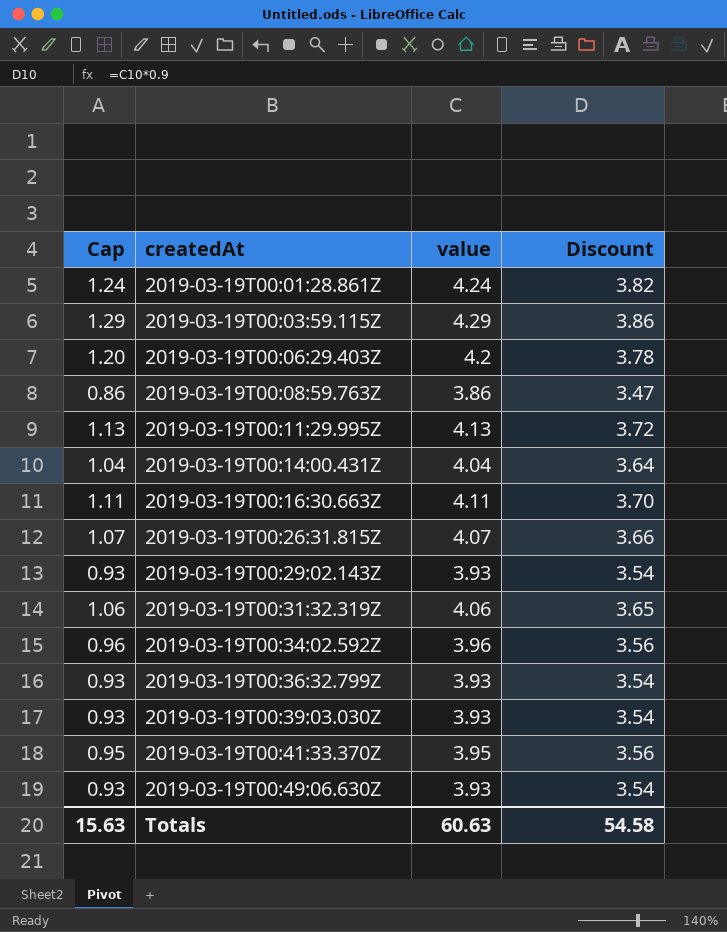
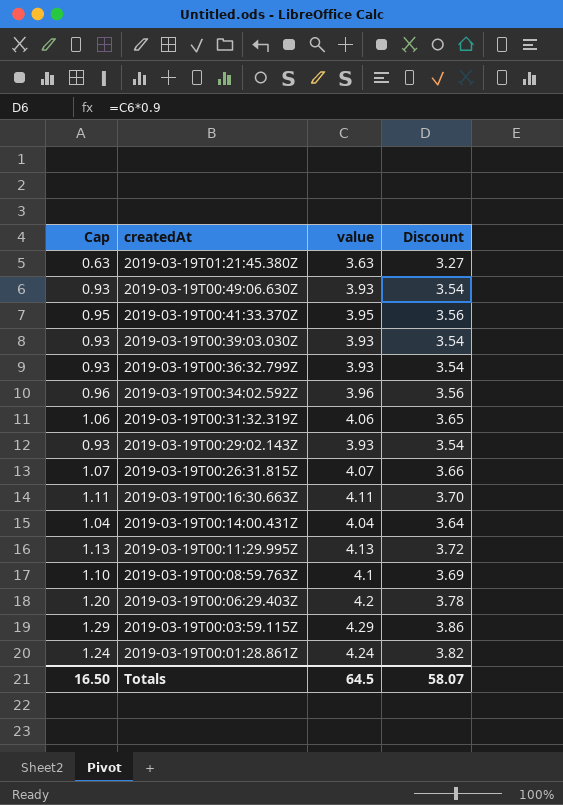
row order: createdAt ascending -> createdAt descending
row 2019-03-19T01:21:45.380Z: none -> 0.63 | 3.63 | 3.27
2019-03-19T00:08:59.763Z | Cap: 0.86 -> 1.10
2019-03-19T00:08:59.763Z | value: 3.86 -> 4.1
2019-03-19T00:08:59.763Z | Discount: 3.47 -> 3.69
Totals | Cap: 15.63 -> 16.50
Totals | value: 60.63 -> 64.5
Totals | Discount: 54.58 -> 58.07

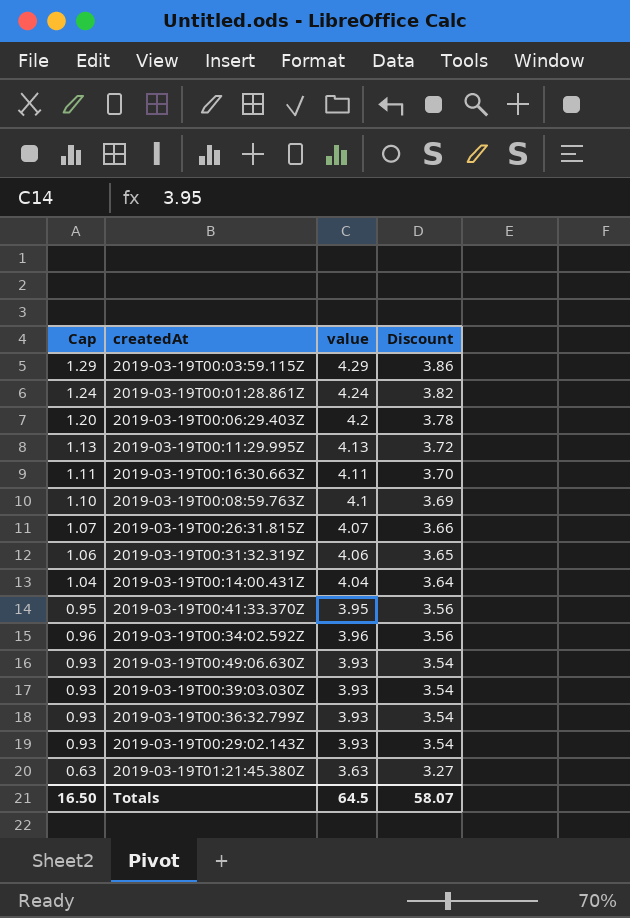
row order: createdAt descending -> Discount descending

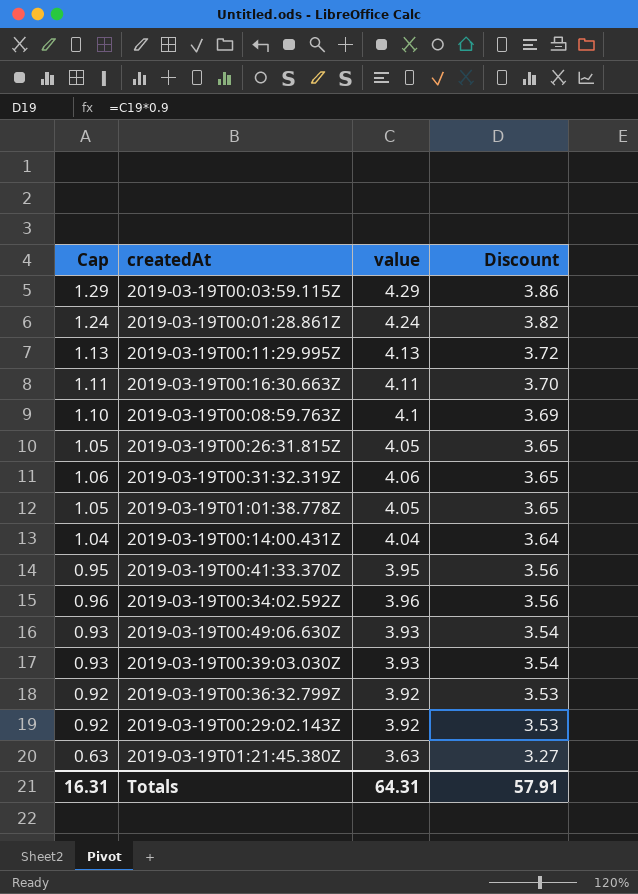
row 2019-03-19T00:06:29.403Z: 1.20 | 4.2 | 3.78 -> none
2019-03-19T00:26:31.815Z | Cap: 1.07 -> 1.05
2019-03-19T00:26:31.815Z | value: 4.07 -> 4.05
2019-03-19T00:26:31.815Z | Discount: 3.66 -> 3.65
row 2019-03-19T01:01:38.778Z: none -> 1.05 | 4.05 | 3.65
2019-03-19T00:36:32.799Z | Cap: 0.93 -> 0.92
2019-03-19T00:36:32.799Z | value: 3.93 -> 3.92
2019-03-19T00:36:32.799Z | Discount: 3.54 -> 3.53
2019-03-19T00:29:02.143Z | Cap: 0.93 -> 0.92
2019-03-19T00:29:02.143Z | value: 3.93 -> 3.92
2019-03-19T00:29:02.143Z | Discount: 3.54 -> 3.53
Totals | Cap: 16.50 -> 16.31
Totals | value: 64.5 -> 64.31
Totals | Discount: 58.07 -> 57.91

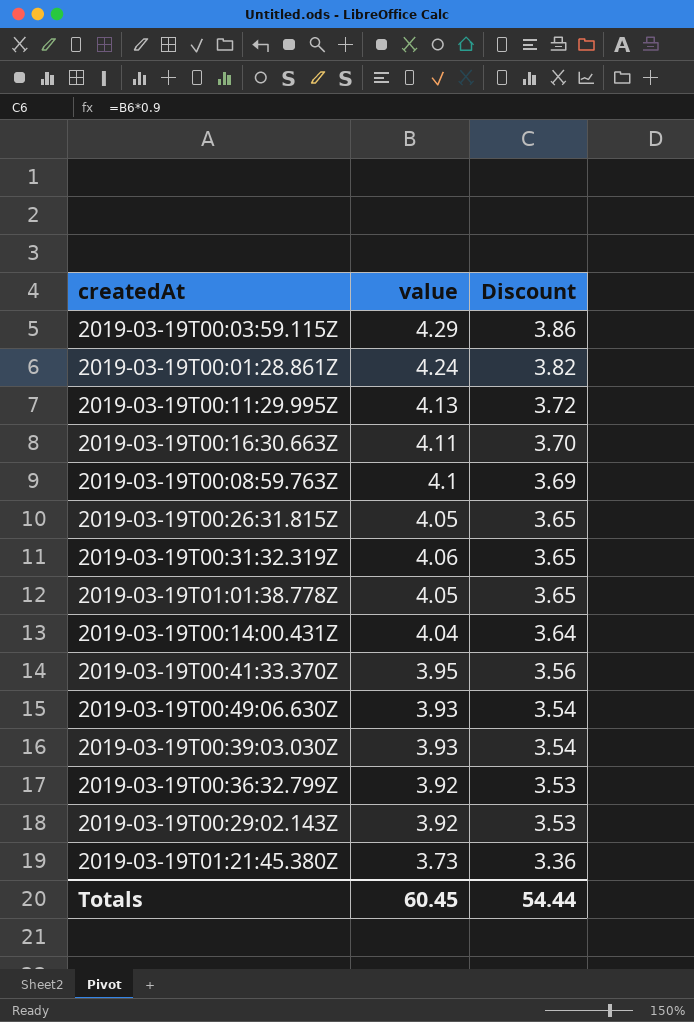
column Cap | formula: [value] - 3 -> none
row 2019-03-19T00:34:02.592Z: 0.96 | 3.96 | 3.56 -> none
2019-03-19T01:21:45.380Z | value: 3.63 -> 3.73
2019-03-19T01:21:45.380Z | Discount: 3.27 -> 3.36
Totals | value: 64.31 -> 60.45
Totals | Discount: 57.91 -> 54.44

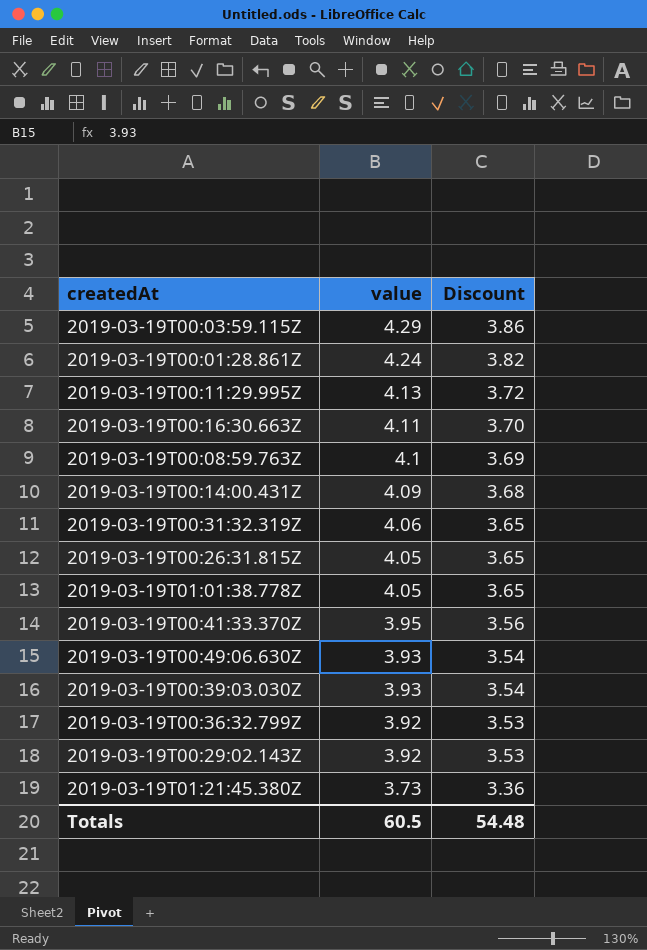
row order: Discount descending -> value descending
2019-03-19T00:14:00.431Z | value: 4.04 -> 4.09
2019-03-19T00:14:00.431Z | Discount: 3.64 -> 3.68
Totals | value: 60.45 -> 60.5
Totals | Discount: 54.44 -> 54.48

